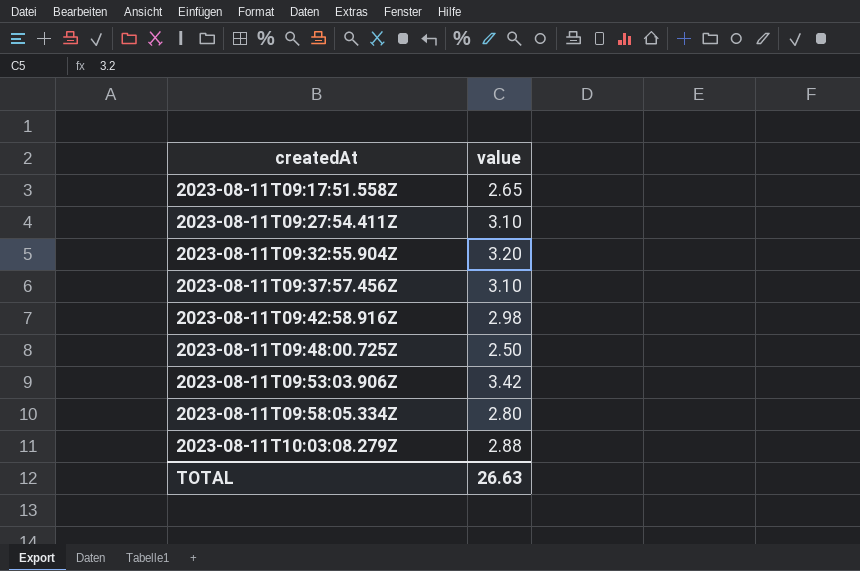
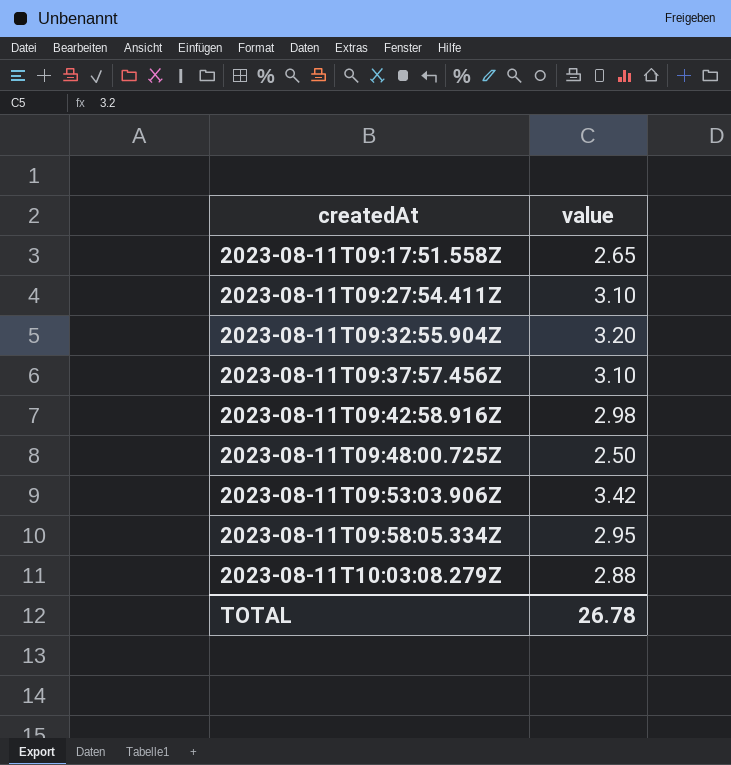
2023-08-11T09:58:05.334Z | value: 2.80 -> 2.95
TOTAL | value: 26.63 -> 26.78

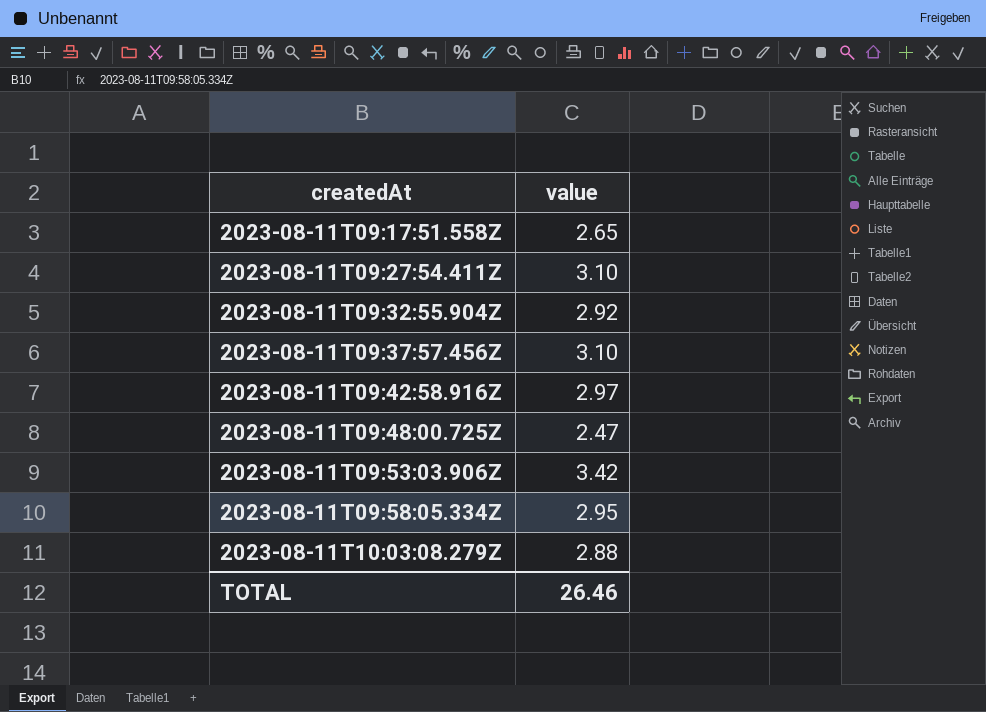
2023-08-11T09:32:55.904Z | value: 3.20 -> 2.92
2023-08-11T09:42:58.916Z | value: 2.98 -> 2.97
2023-08-11T09:48:00.725Z | value: 2.50 -> 2.47
TOTAL | value: 26.78 -> 26.46

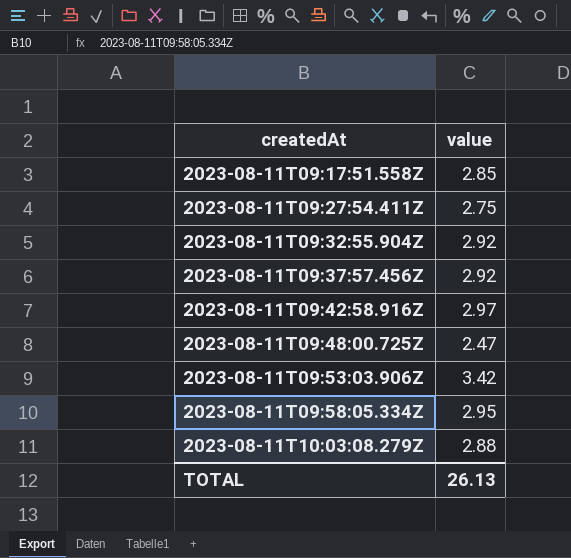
2023-08-11T09:17:51.558Z | value: 2.65 -> 2.85
2023-08-11T09:27:54.411Z | value: 3.10 -> 2.75
2023-08-11T09:37:57.456Z | value: 3.10 -> 2.92
TOTAL | value: 26.46 -> 26.13

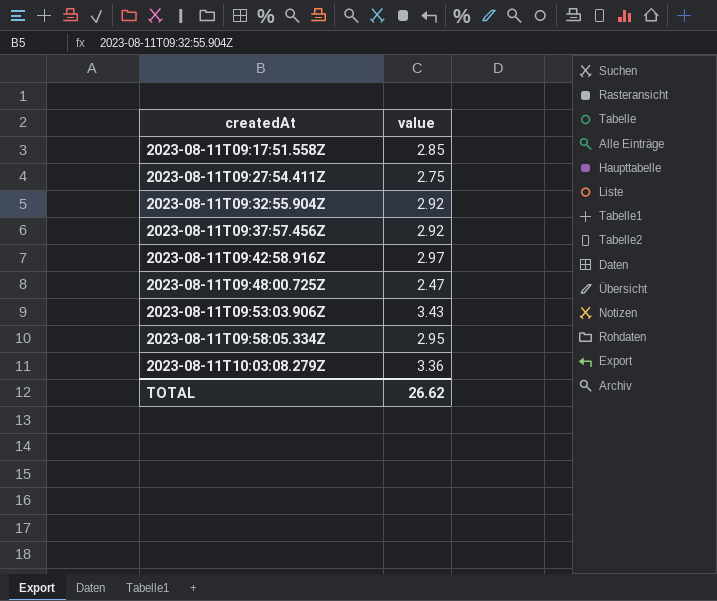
2023-08-11T09:53:03.906Z | value: 3.42 -> 3.43
2023-08-11T10:03:08.279Z | value: 2.88 -> 3.36
TOTAL | value: 26.13 -> 26.62

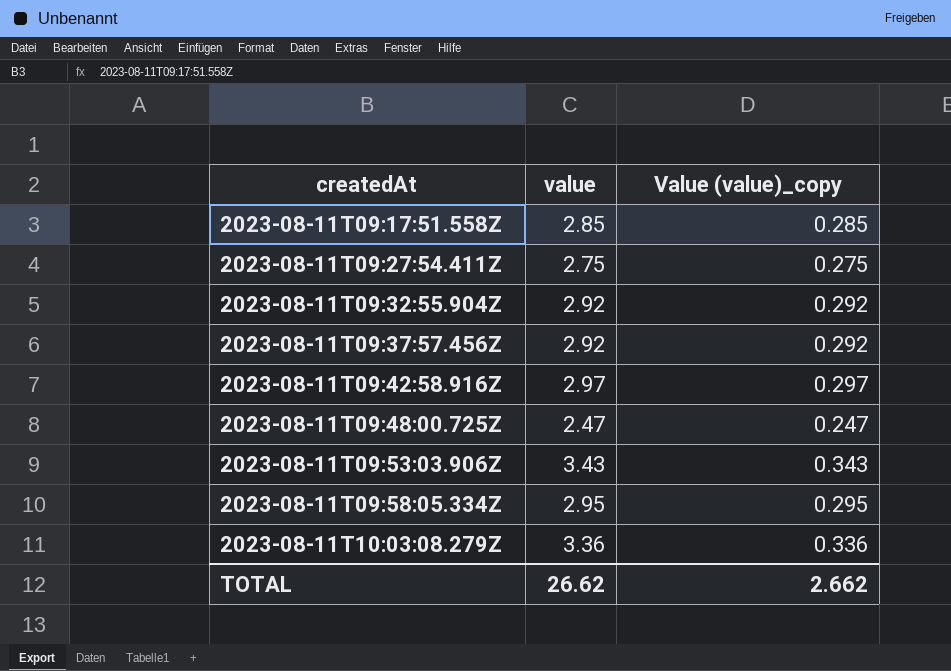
column Value (value)_copy | formula: none -> [value] * 0.1

